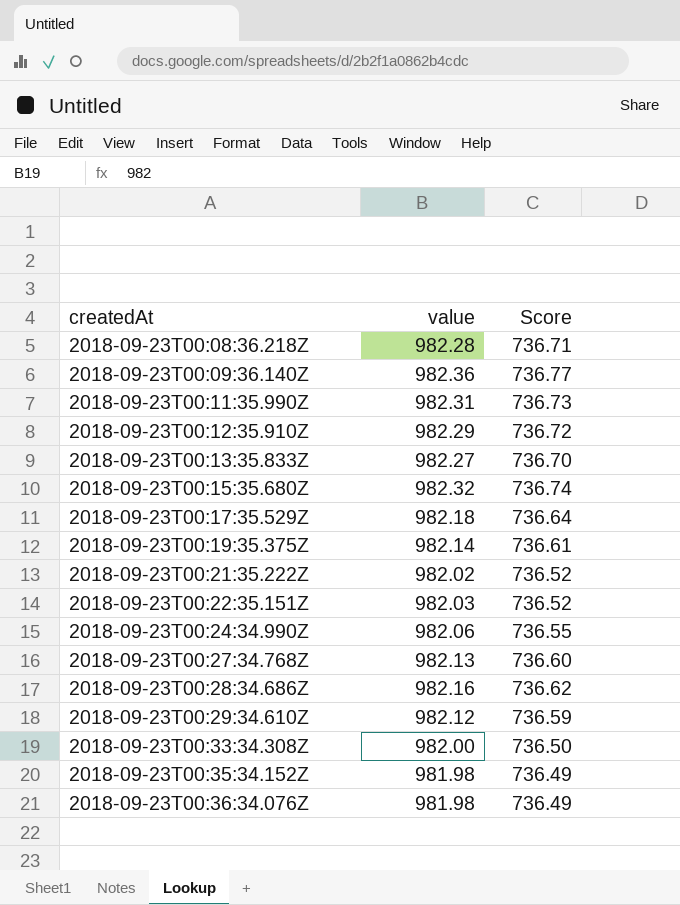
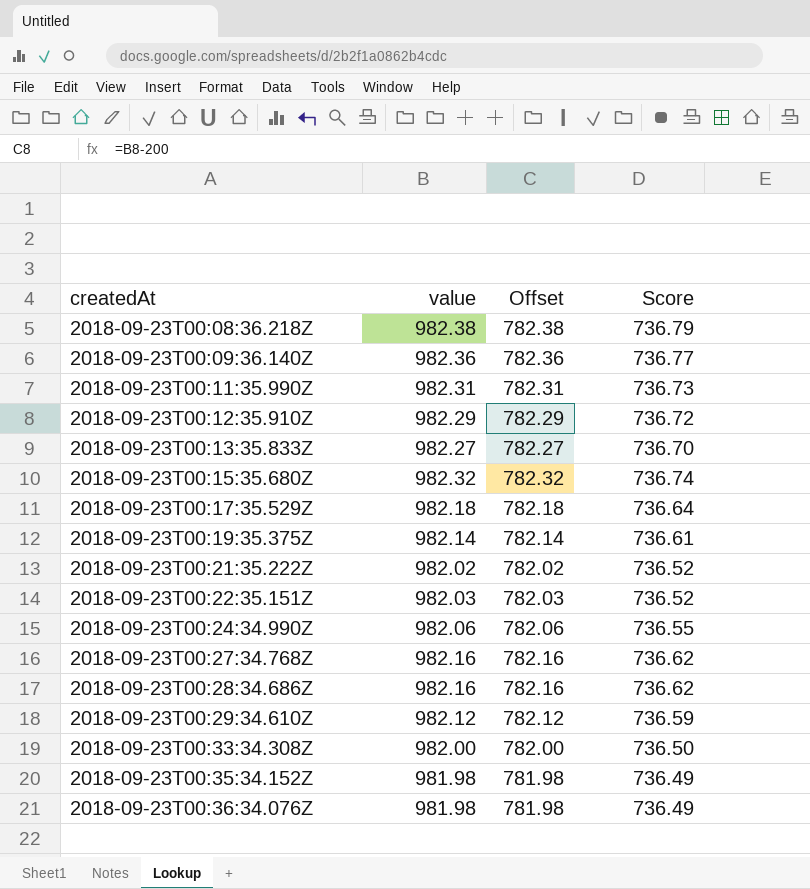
column Offset | formula: none -> [value] - 200
2018-09-23T00:08:36.218Z | value: 982.28 -> 982.38
2018-09-23T00:08:36.218Z | Score: 736.71 -> 736.79
2018-09-23T00:27:34.768Z | value: 982.13 -> 982.16
2018-09-23T00:27:34.768Z | Score: 736.60 -> 736.62

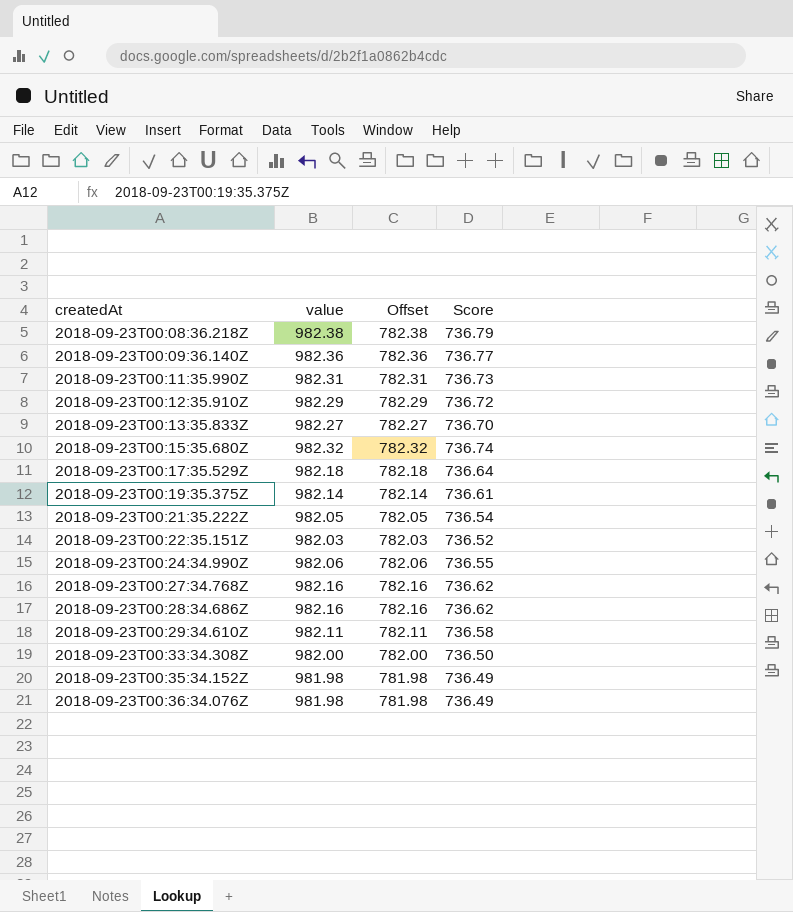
2018-09-23T00:21:35.222Z | value: 982.02 -> 982.05
2018-09-23T00:21:35.222Z | Offset: 782.02 -> 782.05
2018-09-23T00:21:35.222Z | Score: 736.52 -> 736.54
2018-09-23T00:29:34.610Z | value: 982.12 -> 982.11
2018-09-23T00:29:34.610Z | Offset: 782.12 -> 782.11
2018-09-23T00:29:34.610Z | Score: 736.59 -> 736.58

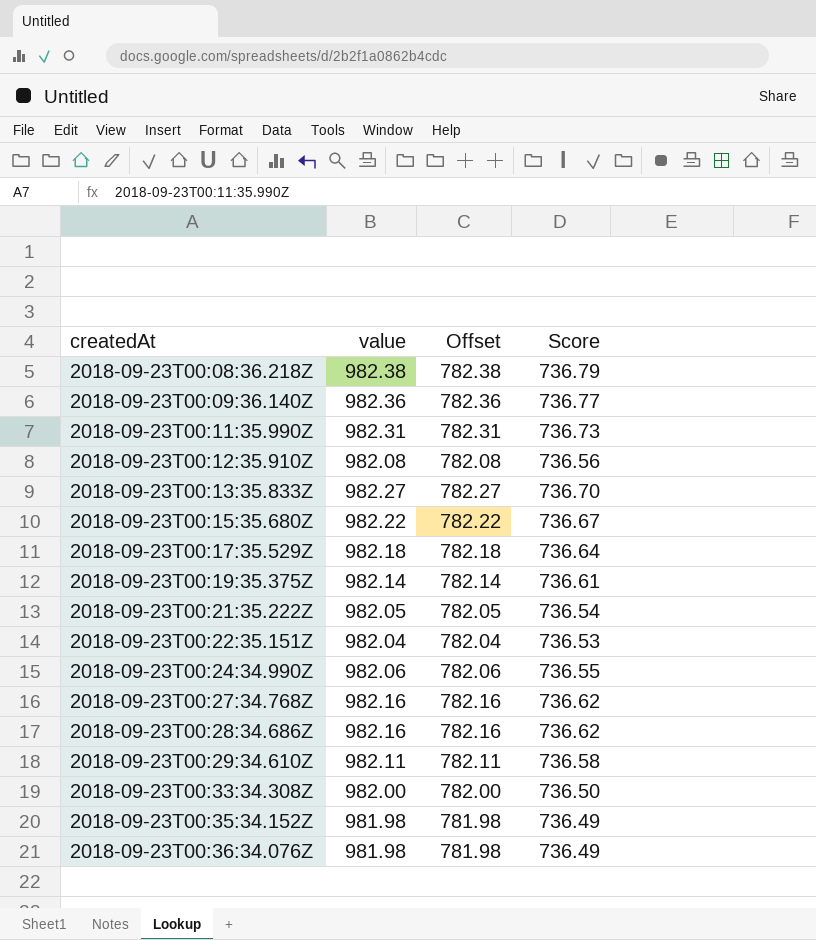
2018-09-23T00:12:35.910Z | value: 982.29 -> 982.08
2018-09-23T00:12:35.910Z | Offset: 782.29 -> 782.08
2018-09-23T00:12:35.910Z | Score: 736.72 -> 736.56
2018-09-23T00:15:35.680Z | value: 982.32 -> 982.22
2018-09-23T00:15:35.680Z | Offset: 782.32 -> 782.22
2018-09-23T00:15:35.680Z | Score: 736.74 -> 736.67
2018-09-23T00:22:35.151Z | value: 982.03 -> 982.04
2018-09-23T00:22:35.151Z | Offset: 782.03 -> 782.04
2018-09-23T00:22:35.151Z | Score: 736.52 -> 736.53

